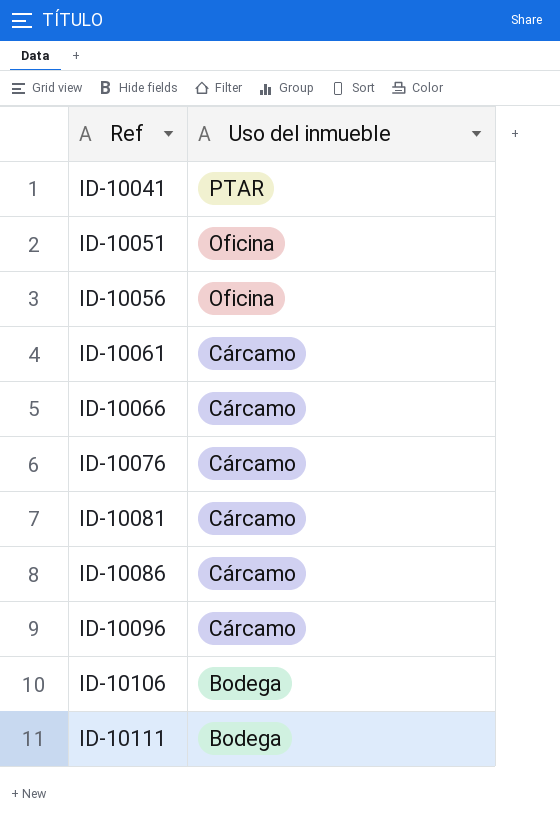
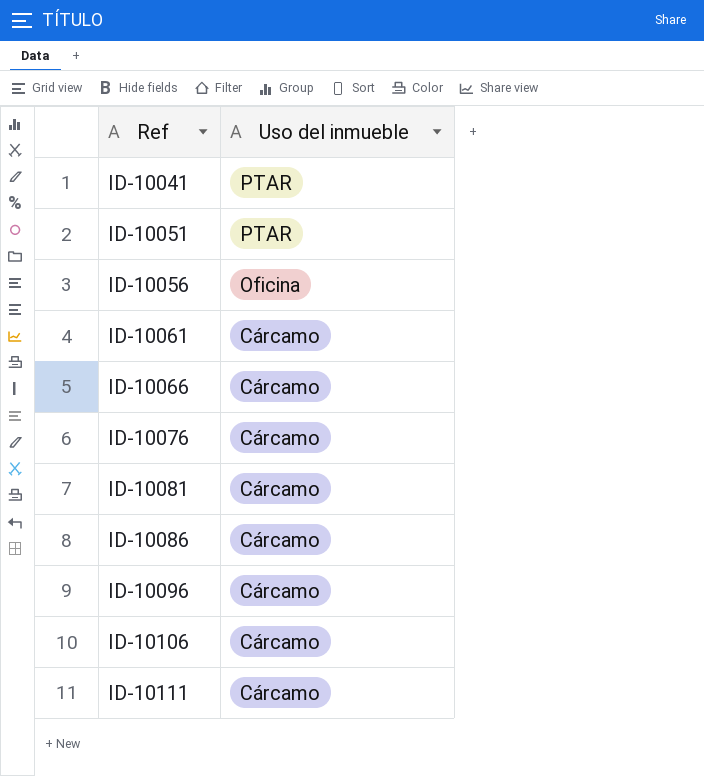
ID-10051 | Uso del inmueble: Oficina -> PTAR
ID-10106 | Uso del inmueble: Bodega -> Cárcamo
ID-10111 | Uso del inmueble: Bodega -> Cárcamo

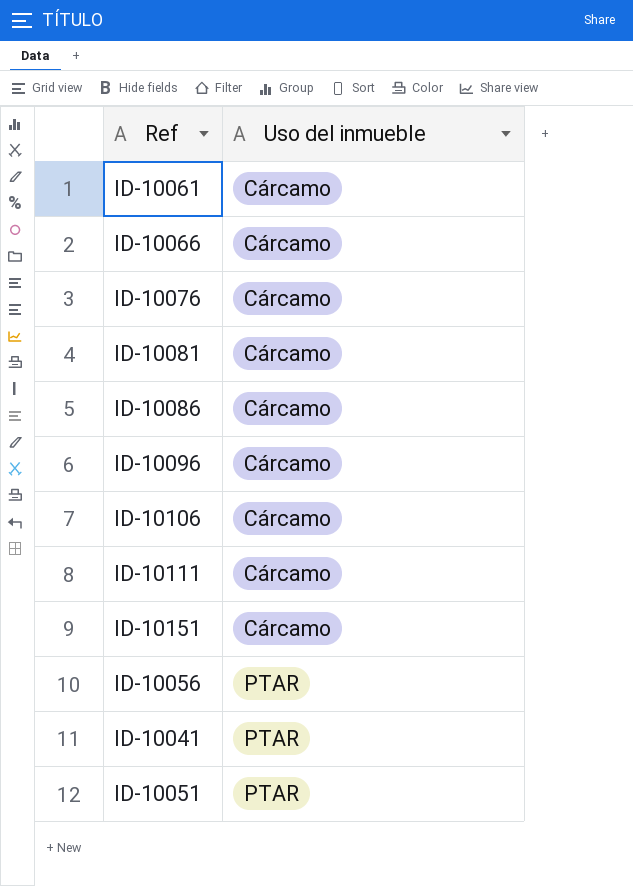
row order: Ref ascending -> Uso del inmueble ascending
row ID-10151: none -> Cárcamo
ID-10056 | Uso del inmueble: Oficina -> PTAR

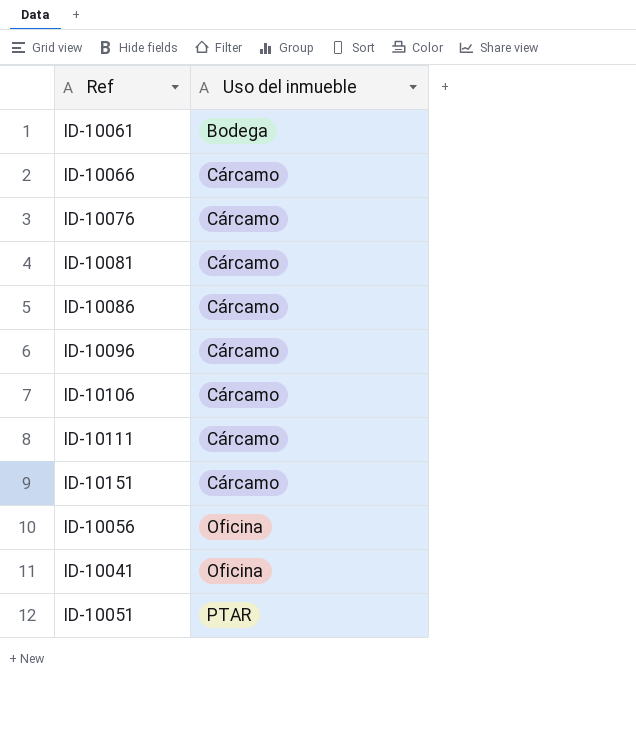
ID-10061 | Uso del inmueble: Cárcamo -> Bodega
ID-10056 | Uso del inmueble: PTAR -> Oficina
ID-10041 | Uso del inmueble: PTAR -> Oficina

